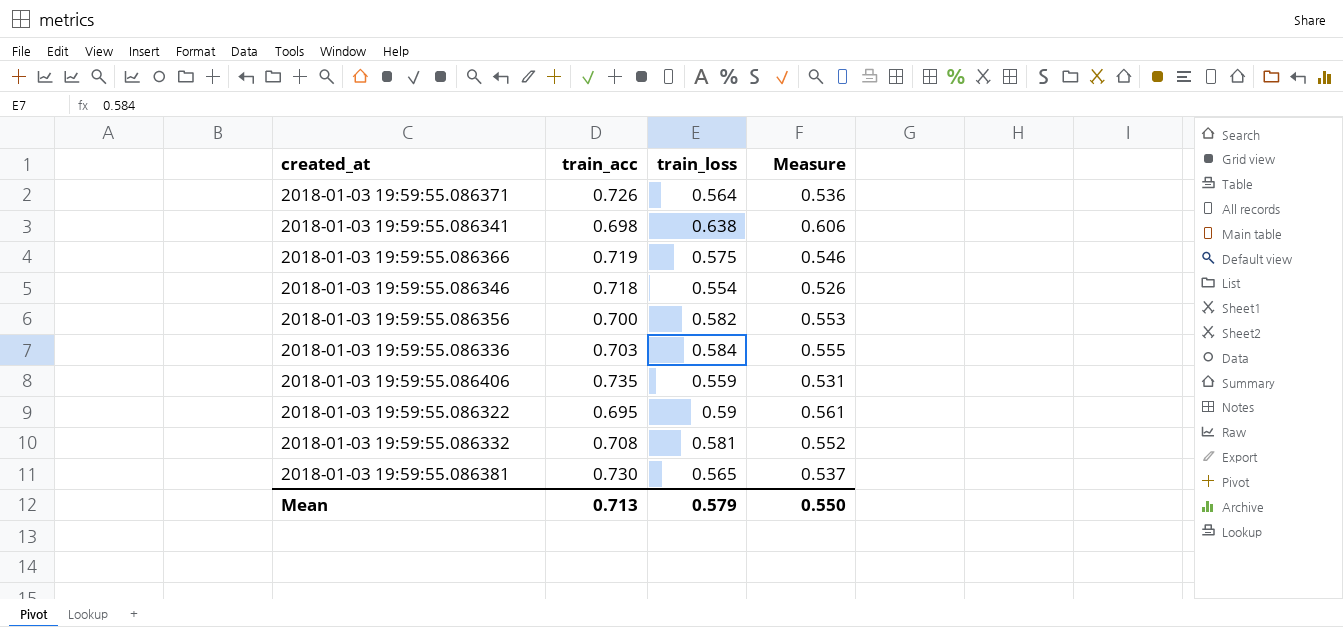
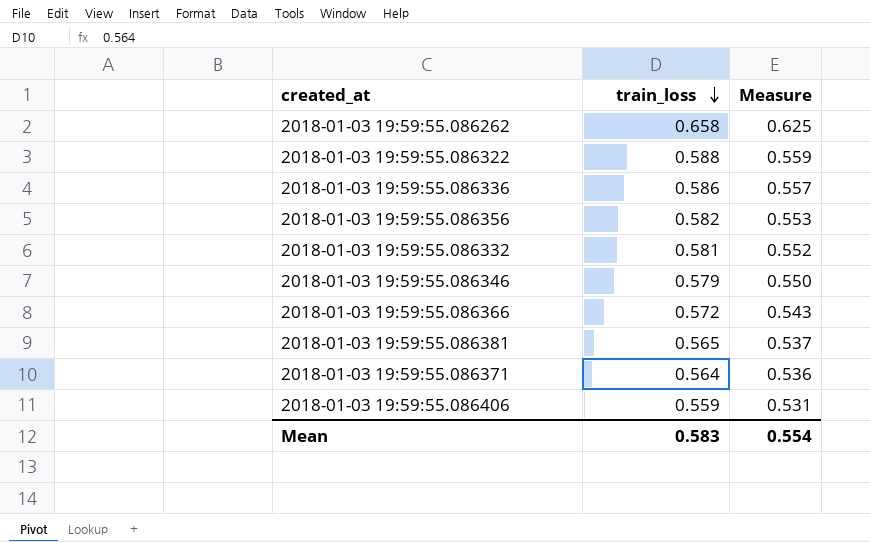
row order: none -> train_loss descending
column train_acc | position: 2 -> none
row 2018-01-03 19:59:55.086341: 0.698 | 0.638 | 0.606 -> none
row 2018-01-03 19:59:55.086262: none -> 0.658 | 0.625
2018-01-03 19:59:55.086322 | train_loss: 0.59 -> 0.588
2018-01-03 19:59:55.086322 | Measure: 0.561 -> 0.559
2018-01-03 19:59:55.086336 | train_loss: 0.584 -> 0.586
2018-01-03 19:59:55.086336 | Measure: 0.555 -> 0.557
2018-01-03 19:59:55.086346 | train_loss: 0.554 -> 0.579
2018-01-03 19:59:55.086346 | Measure: 0.526 -> 0.550
2018-01-03 19:59:55.086366 | train_loss: 0.575 -> 0.572
2018-01-03 19:59:55.086366 | Measure: 0.546 -> 0.543
Mean | train_loss: 0.579 -> 0.583
Mean | Measure: 0.550 -> 0.554

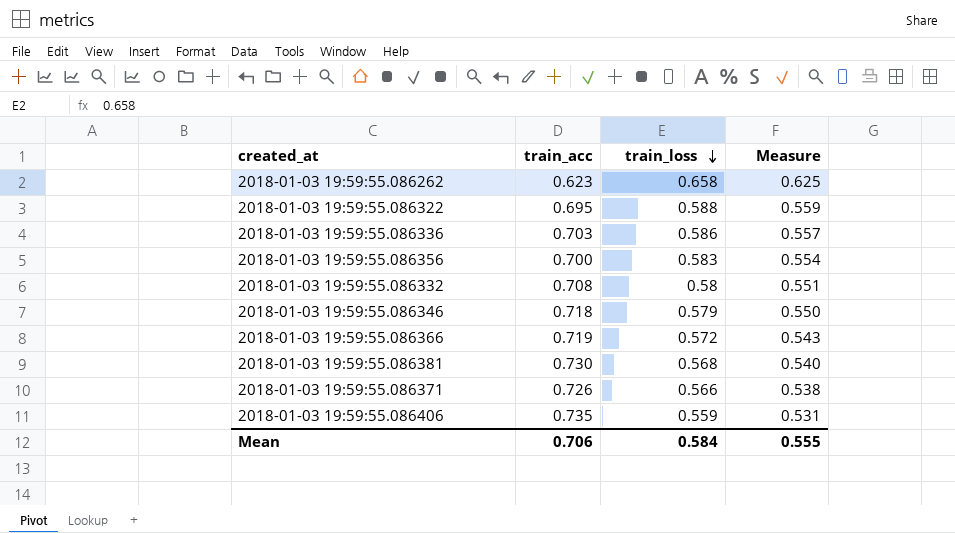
column train_acc | position: none -> 2
2018-01-03 19:59:55.086356 | train_loss: 0.582 -> 0.583
2018-01-03 19:59:55.086356 | Measure: 0.553 -> 0.554
2018-01-03 19:59:55.086332 | train_loss: 0.581 -> 0.58
2018-01-03 19:59:55.086332 | Measure: 0.552 -> 0.551
2018-01-03 19:59:55.086381 | train_loss: 0.565 -> 0.568
2018-01-03 19:59:55.086381 | Measure: 0.537 -> 0.540
2018-01-03 19:59:55.086371 | train_loss: 0.564 -> 0.566
2018-01-03 19:59:55.086371 | Measure: 0.536 -> 0.538
Mean | train_loss: 0.583 -> 0.584
Mean | Measure: 0.554 -> 0.555

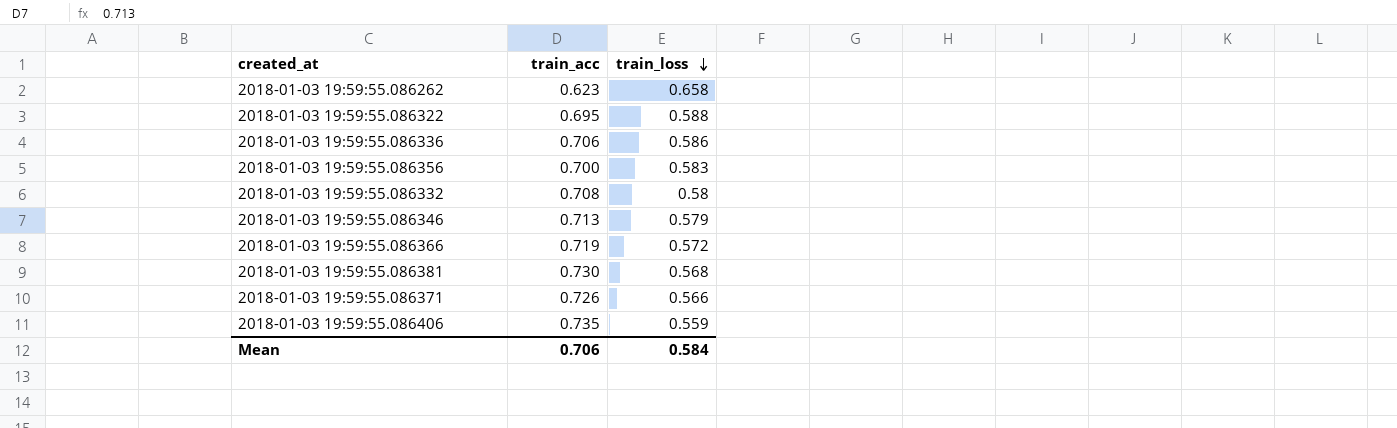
column Measure | formula: [train_loss] * 0.95 -> none
2018-01-03 19:59:55.086336 | train_acc: 0.703 -> 0.706
2018-01-03 19:59:55.086346 | train_acc: 0.718 -> 0.713

